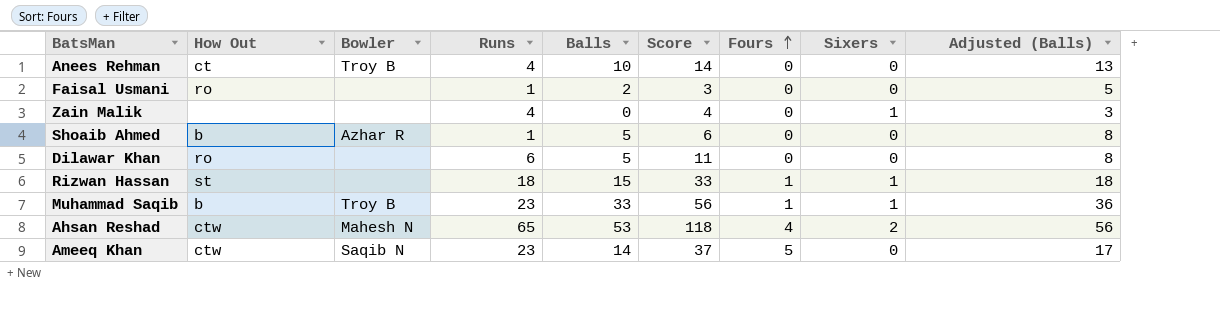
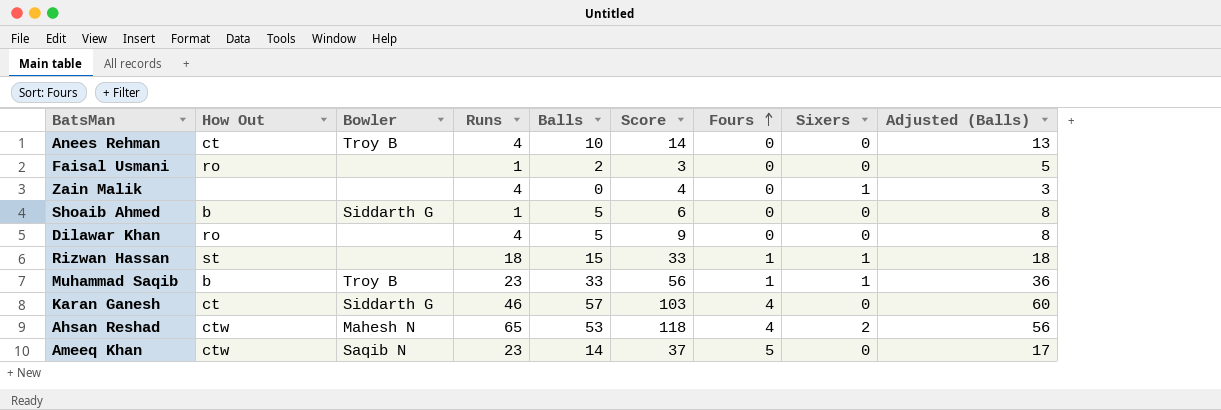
Shoaib Ahmed | Bowler: Azhar R -> Siddarth G
Dilawar Khan | Runs: 6 -> 4
Dilawar Khan | Score: 11 -> 9
row Karan Ganesh: none -> ct | Siddarth G | 46 | 57 | 103 | 4 | 0 | 60

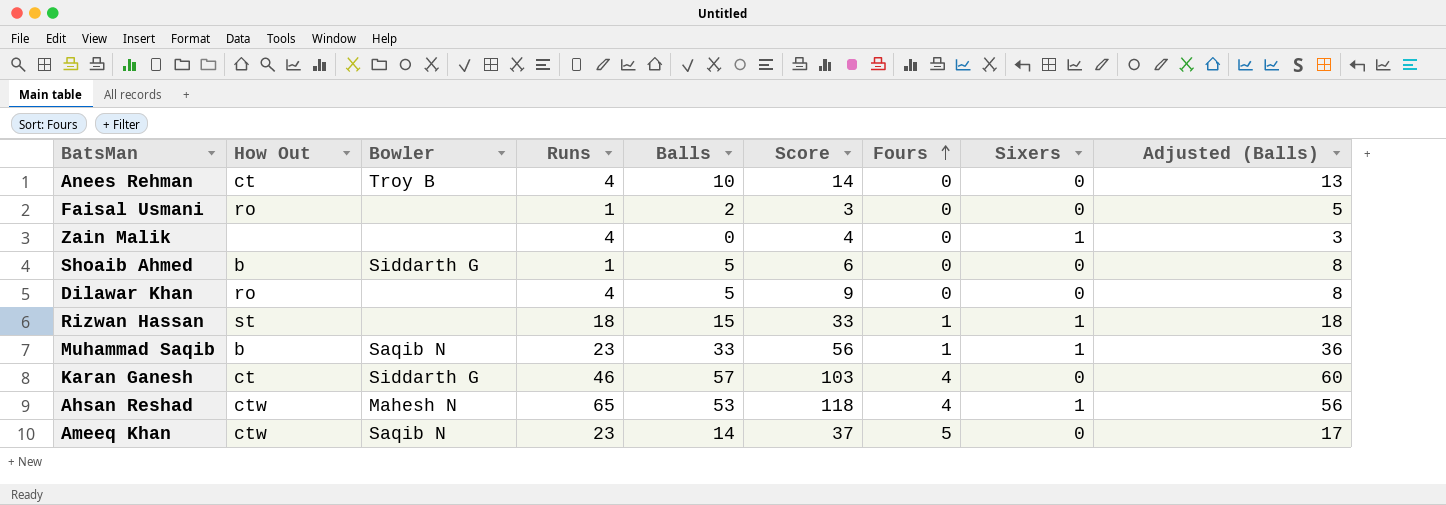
Muhammad Saqib | Bowler: Troy B -> Saqib N
Ahsan Reshad | Sixers: 2 -> 1

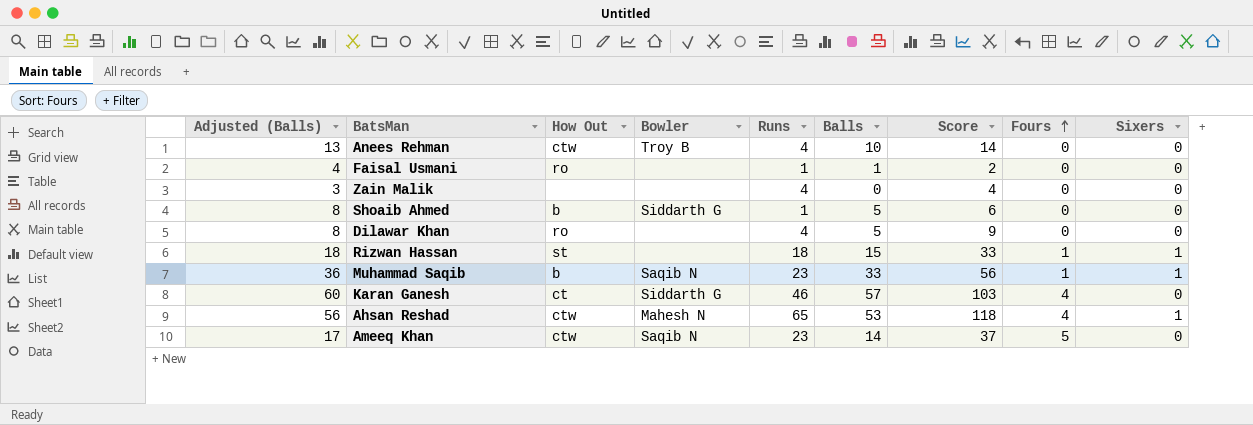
column Adjusted (Balls) | position: 9 -> 1
Anees Rehman | How Out: ct -> ctw
Faisal Usmani | Adjusted (Balls): 5 -> 4
Faisal Usmani | Balls: 2 -> 1
Faisal Usmani | Score: 3 -> 2
Zain Malik | Sixers: 1 -> 0

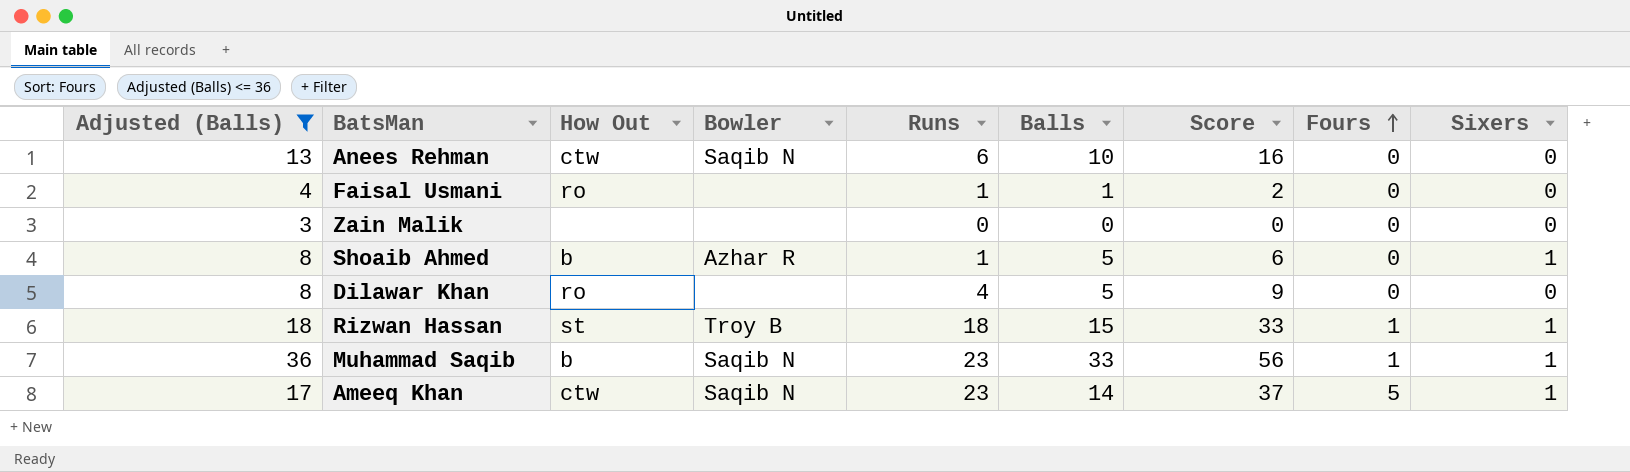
filter: none -> Adjusted (Balls) <= 36
Anees Rehman | Bowler: Troy B -> Saqib N
Anees Rehman | Runs: 4 -> 6
Anees Rehman | Score: 14 -> 16
Zain Malik | Runs: 4 -> 0
Zain Malik | Score: 4 -> 0
Shoaib Ahmed | Bowler: Siddarth G -> Azhar R
Shoaib Ahmed | Sixers: 0 -> 1
Rizwan Hassan | Bowler: none -> Troy B
Ameeq Khan | Sixers: 0 -> 1

